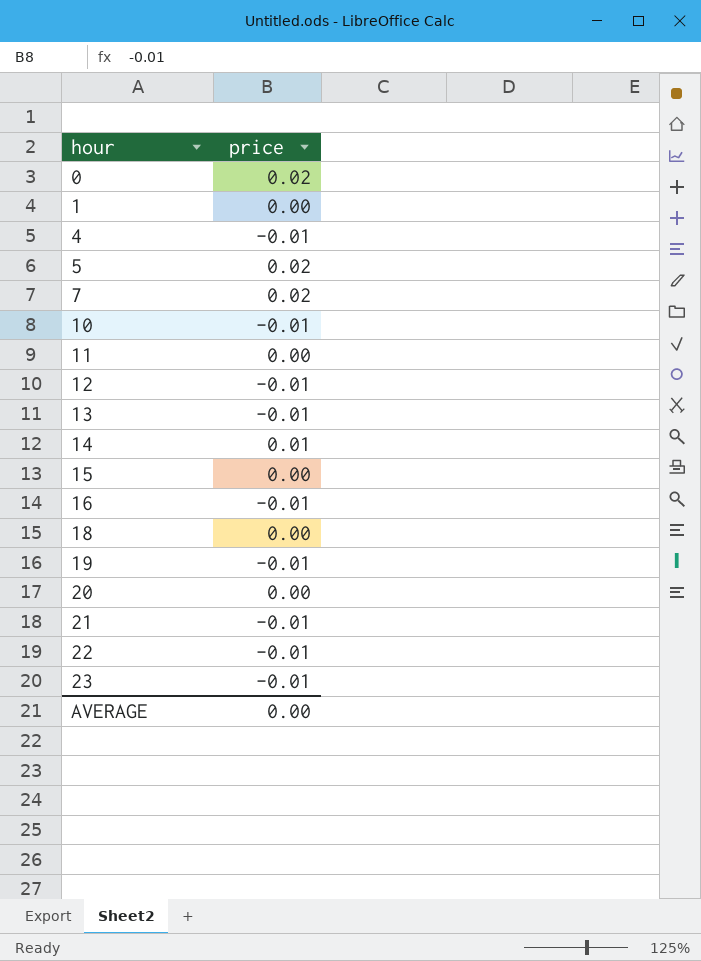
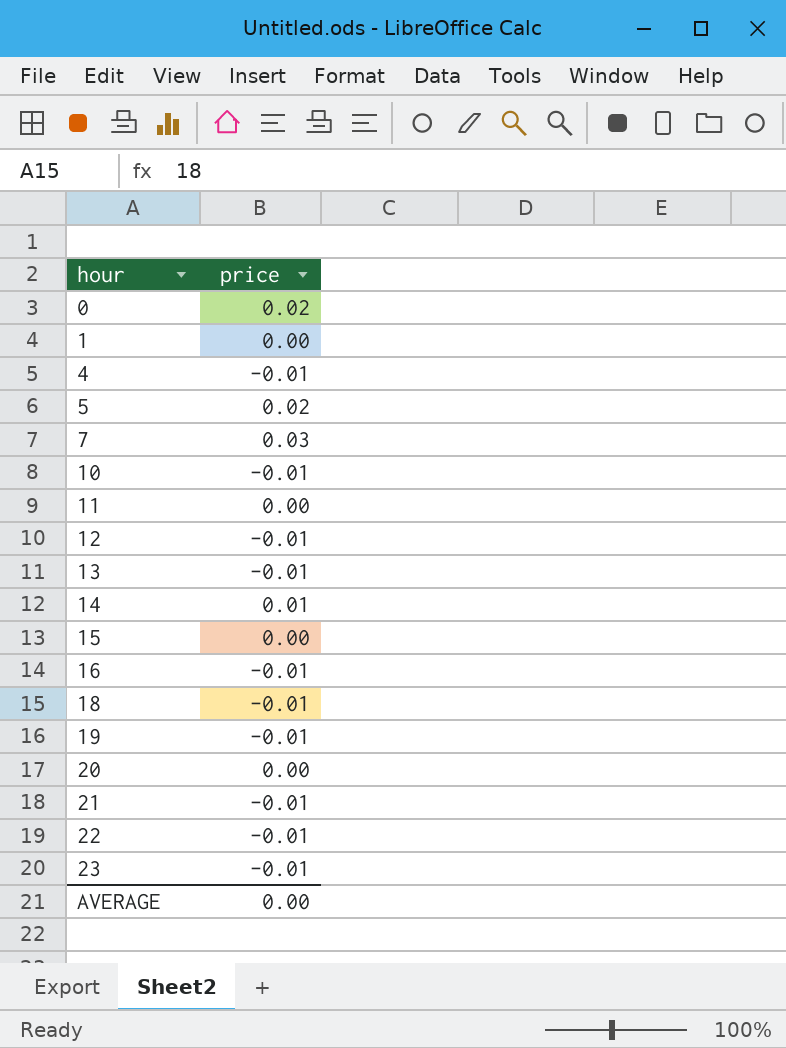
7 | price: 0.02 -> 0.03
18 | price: 0.00 -> -0.01

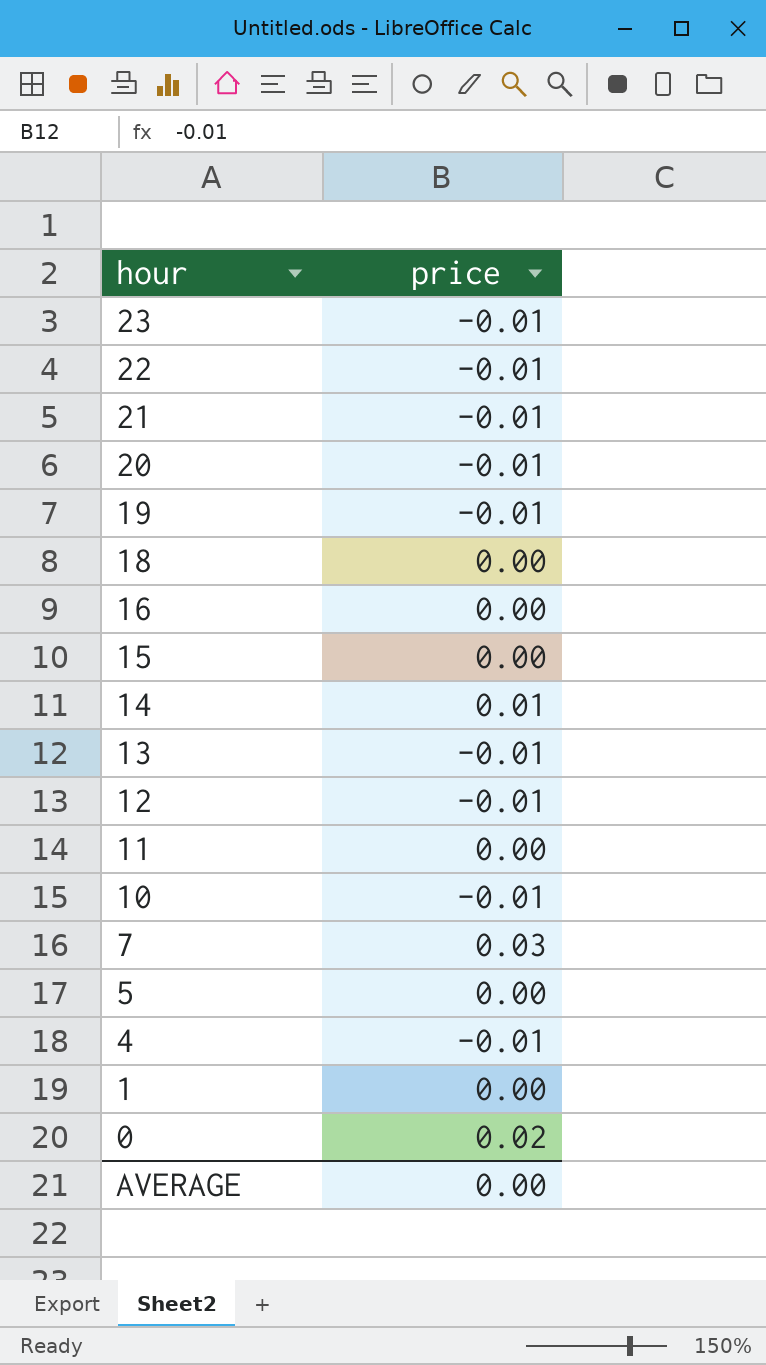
row order: hour ascending -> hour descending
20 | price: 0.00 -> -0.01
18 | price: -0.01 -> 0.00
16 | price: -0.01 -> 0.00
5 | price: 0.02 -> 0.00

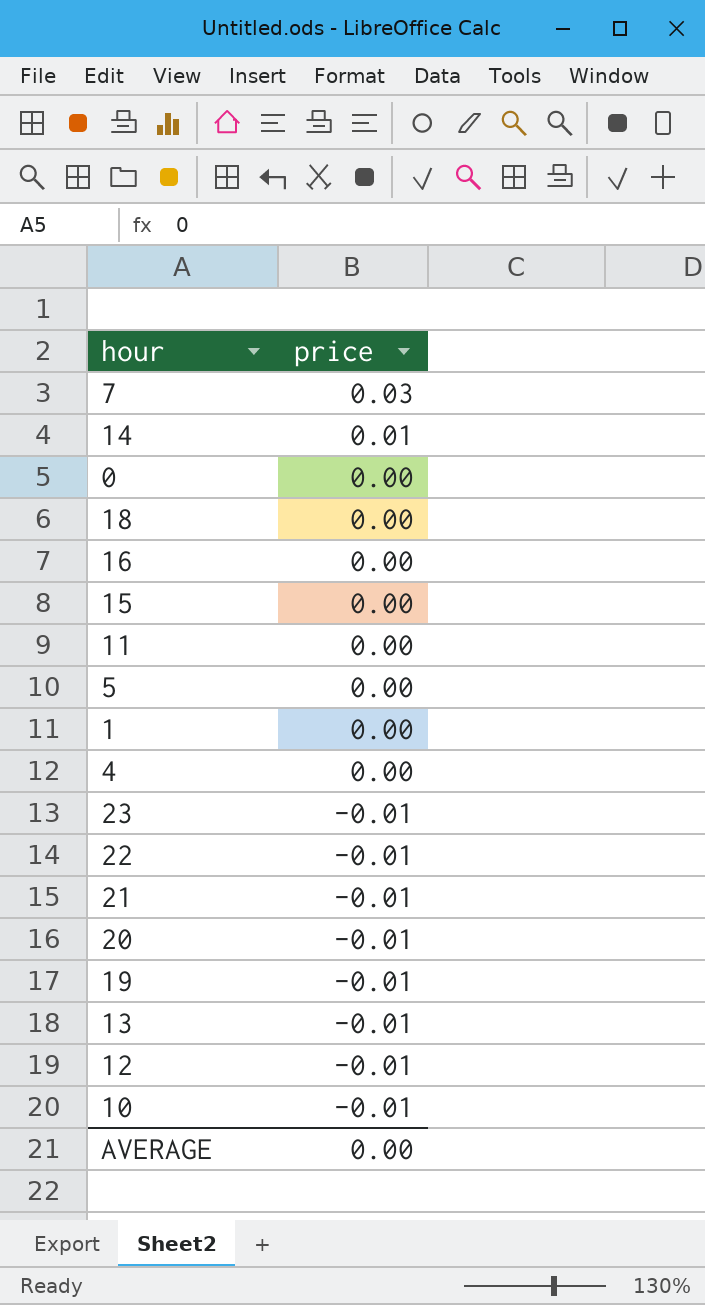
row order: hour descending -> price descending
0 | price: 0.02 -> 0.00
4 | price: -0.01 -> 0.00

